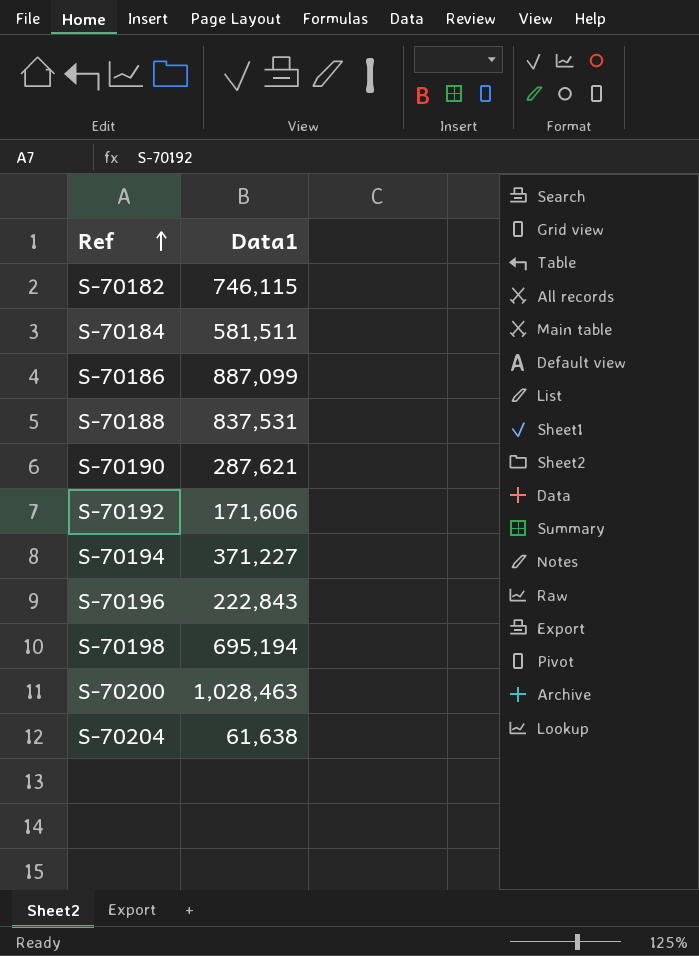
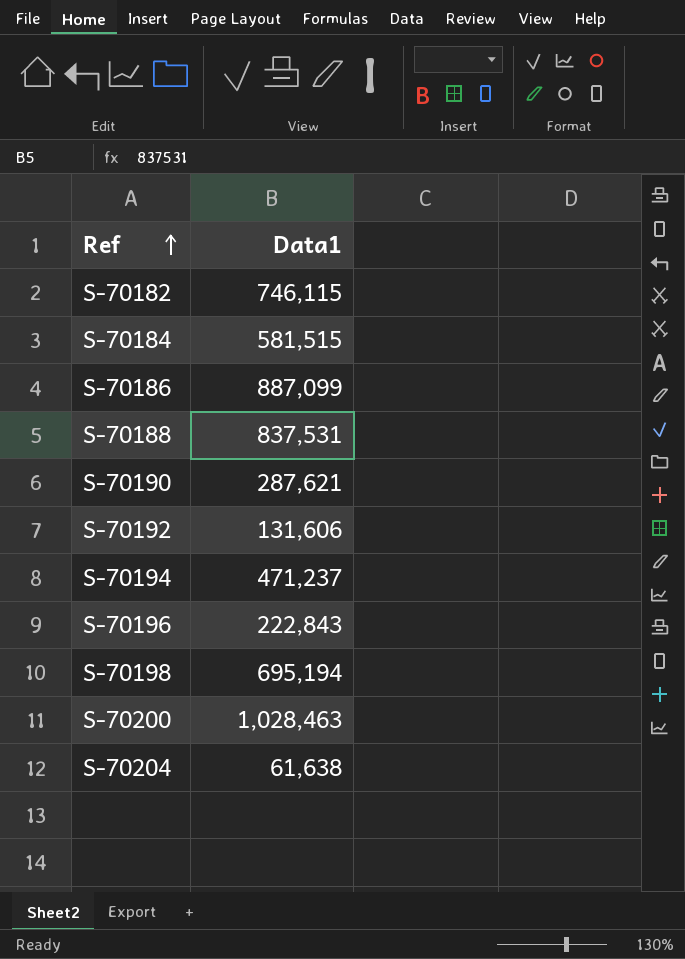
S-70184 | Data1: 581,511 -> 581,515
S-70192 | Data1: 171,606 -> 131,606
S-70194 | Data1: 371,227 -> 471,237

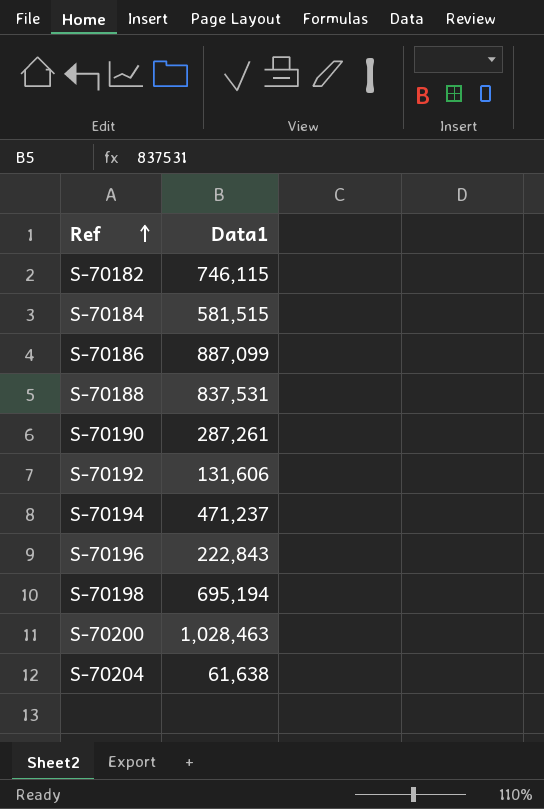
S-70190 | Data1: 287,621 -> 287,261

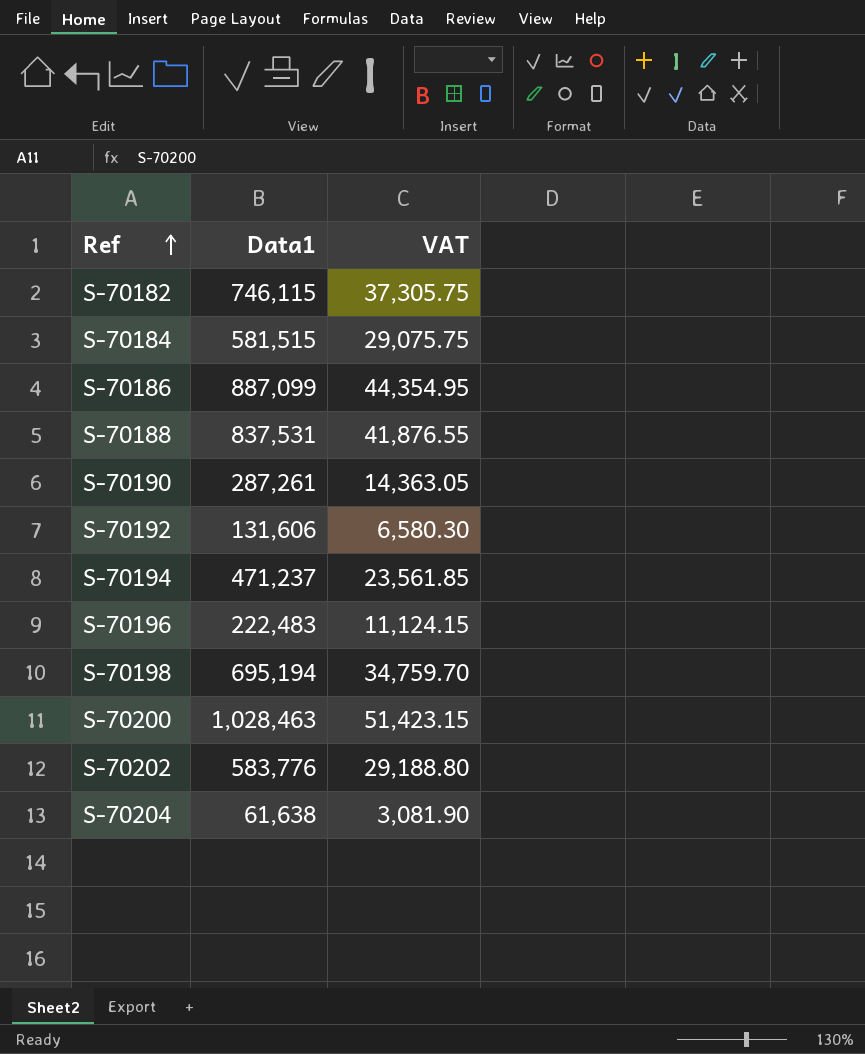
column VAT | formula: none -> [Data1] * 0.05
S-70196 | Data1: 222,843 -> 222,483
row S-70202: none -> 583,776 | 29,188.80

